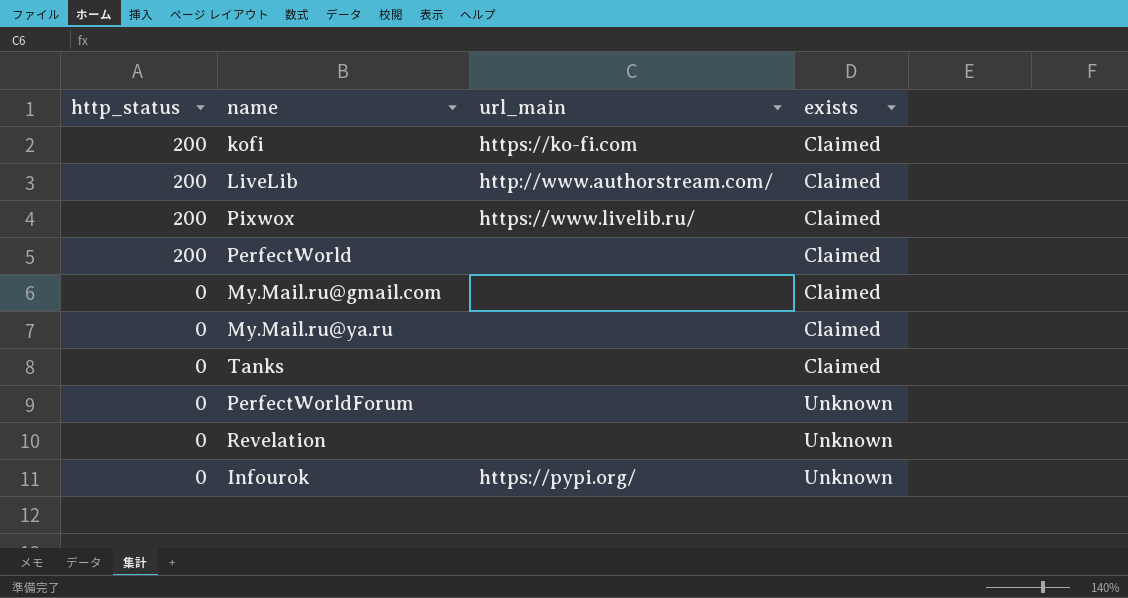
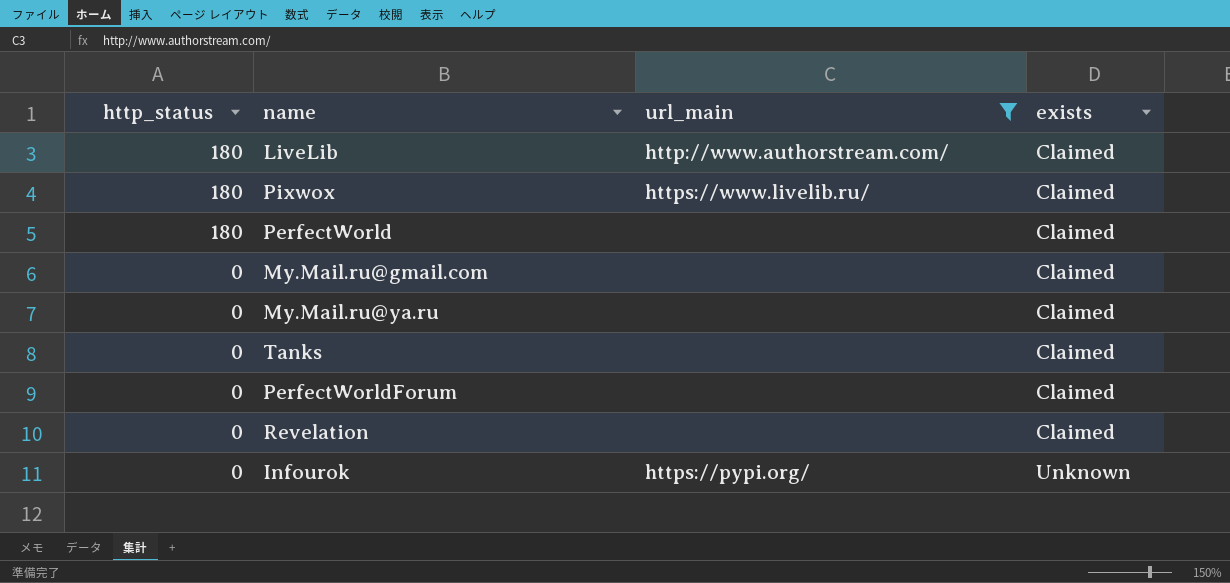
filter: none -> url_main != https://ko-fi.com
LiveLib | http_status: 200 -> 180
Pixwox | http_status: 200 -> 180
PerfectWorld | http_status: 200 -> 180
PerfectWorldForum | exists: Unknown -> Claimed
Revelation | exists: Unknown -> Claimed

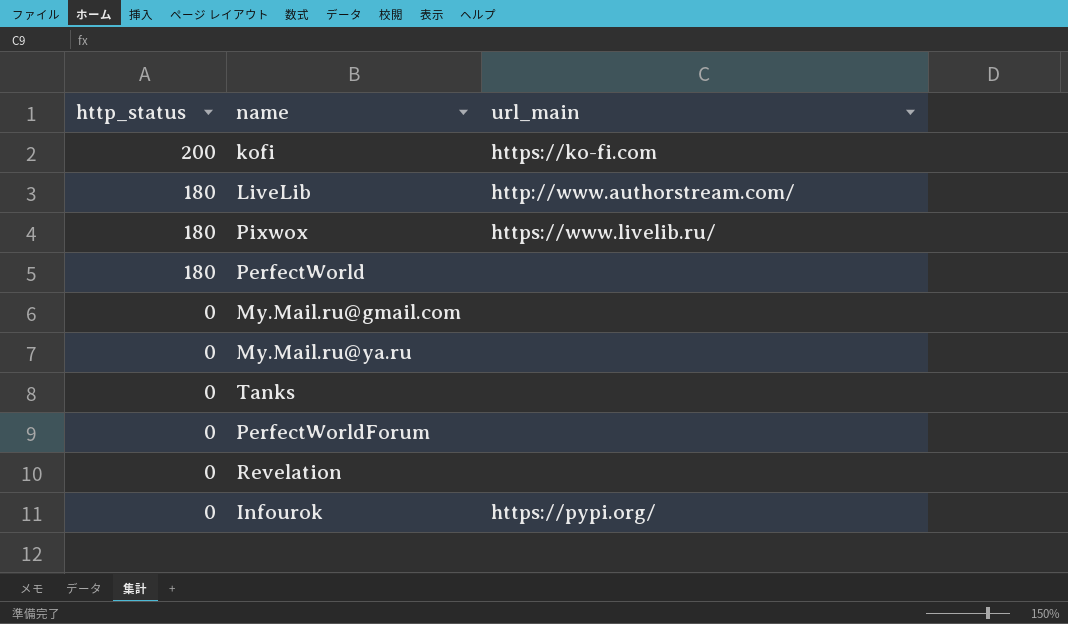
filter: url_main != https://ko-fi.com -> none
column exists | position: 4 -> none

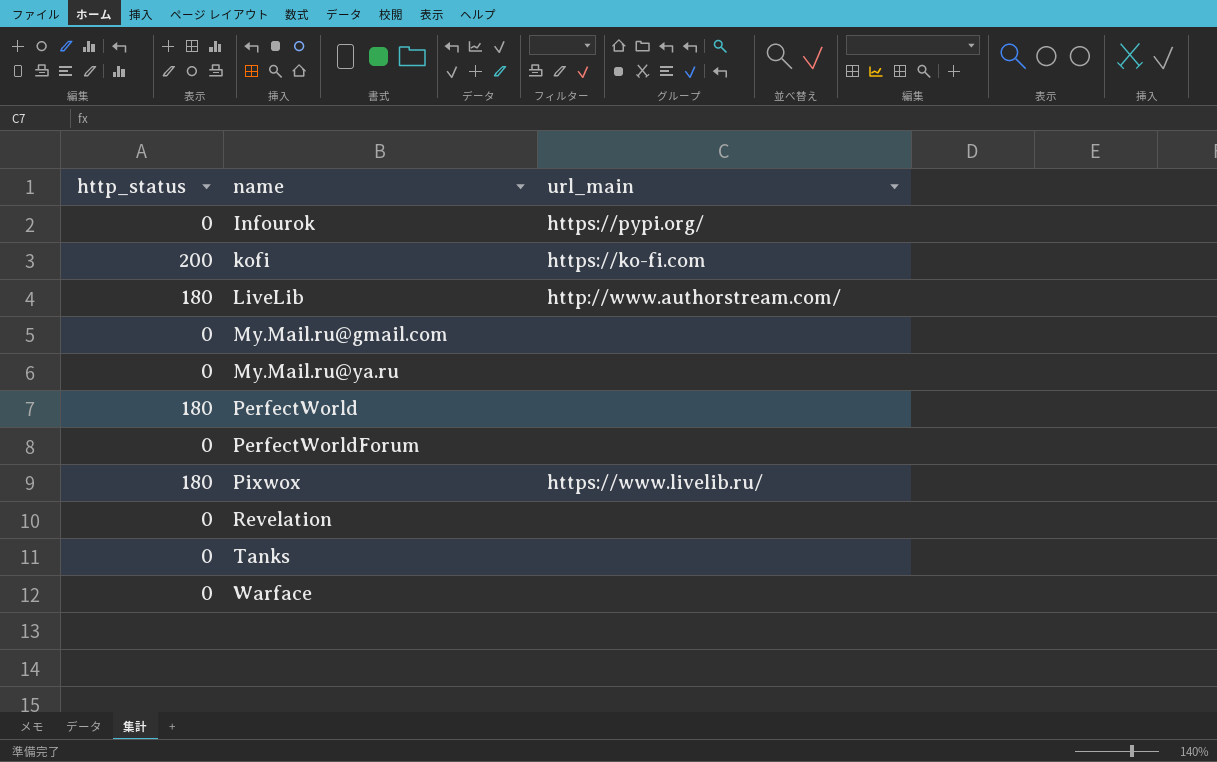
row order: http_status descending -> name ascending
row Warface: none -> 0 | none

